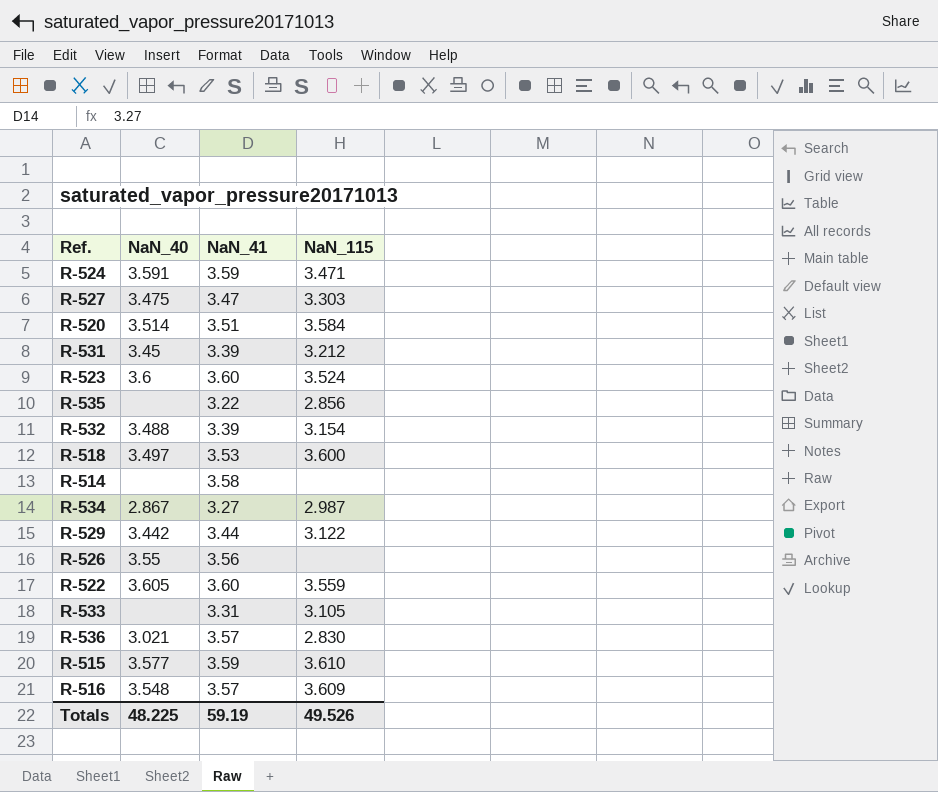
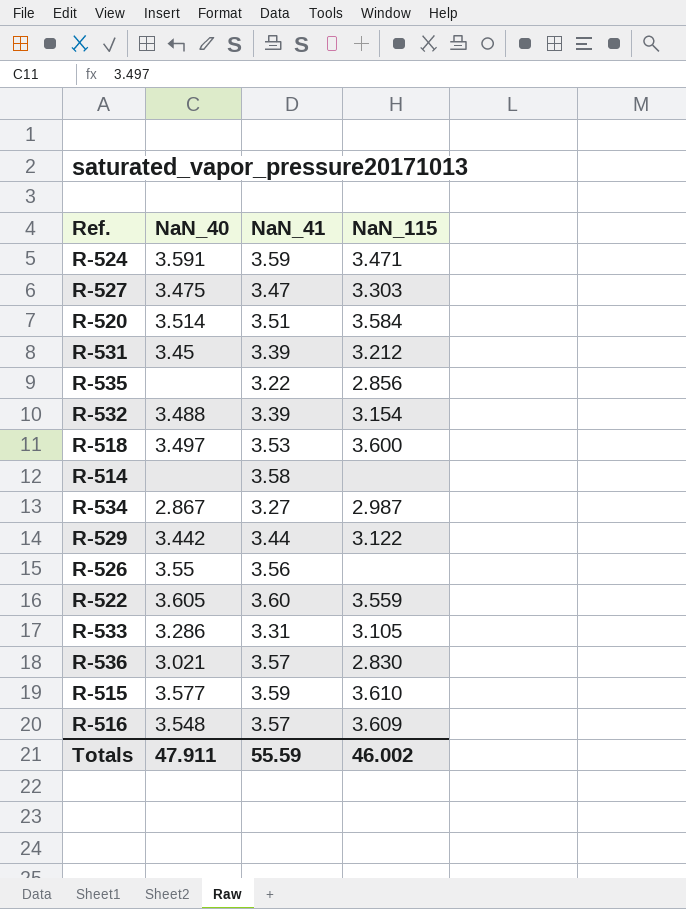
row R-523: 3.6 | 3.60 | 3.524 -> none
R-533 | NaN_40: none -> 3.286
Totals | NaN_40: 48.225 -> 47.911
Totals | NaN_41: 59.19 -> 55.59
Totals | NaN_115: 49.526 -> 46.002

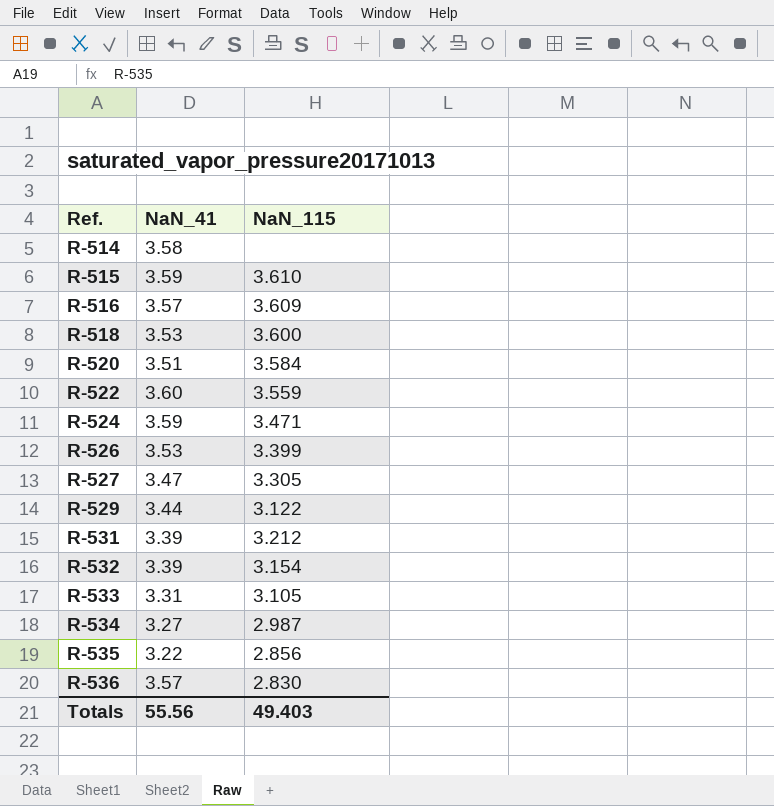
row order: none -> Ref. ascending
column NaN_40 | position: 2 -> none
R-526 | NaN_41: 3.56 -> 3.53
R-526 | NaN_115: none -> 3.399
R-527 | NaN_115: 3.303 -> 3.305
Totals | NaN_41: 55.59 -> 55.56
Totals | NaN_115: 46.002 -> 49.403

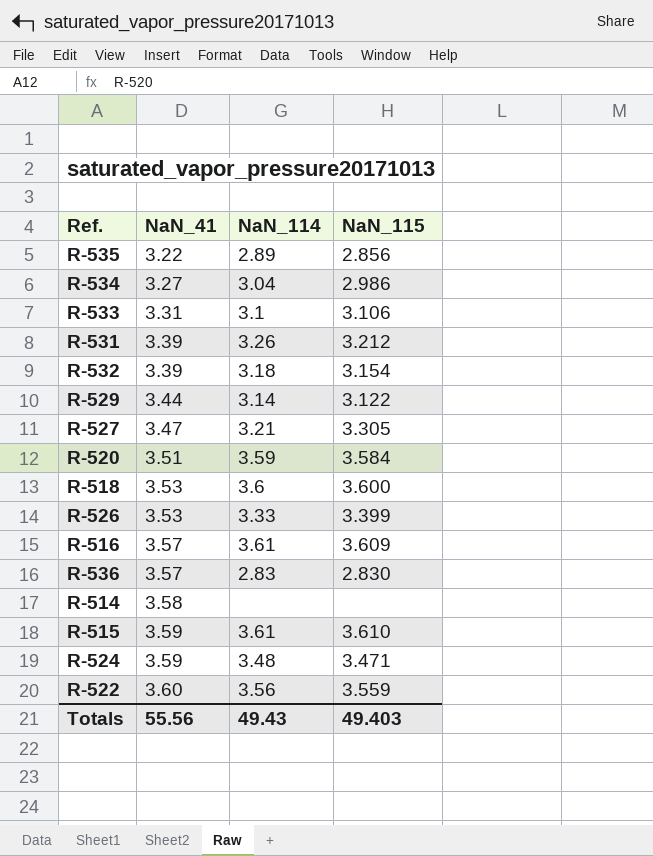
row order: Ref. ascending -> NaN_41 ascending
column NaN_114 | position: none -> 3
R-534 | NaN_115: 2.987 -> 2.986
R-533 | NaN_115: 3.105 -> 3.106

